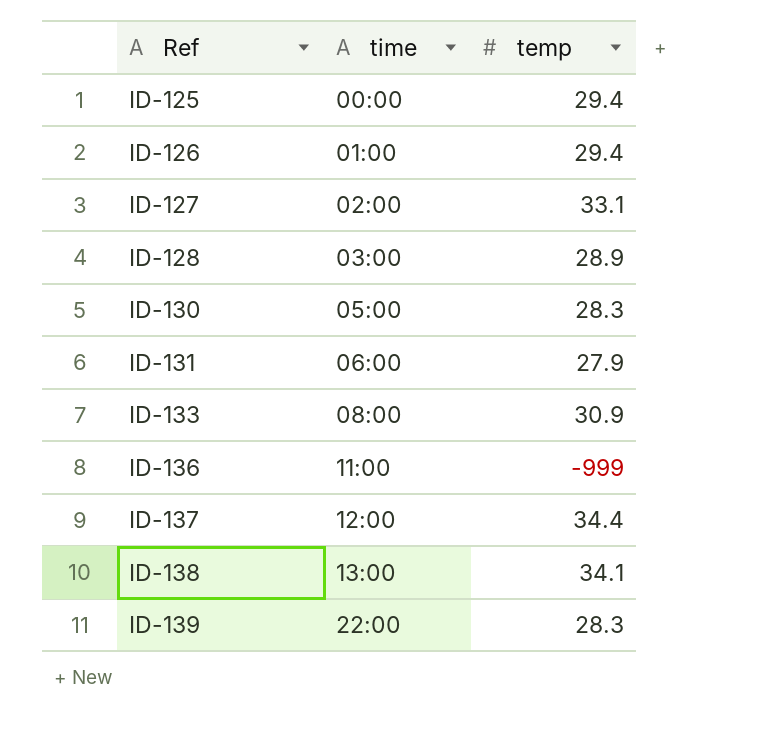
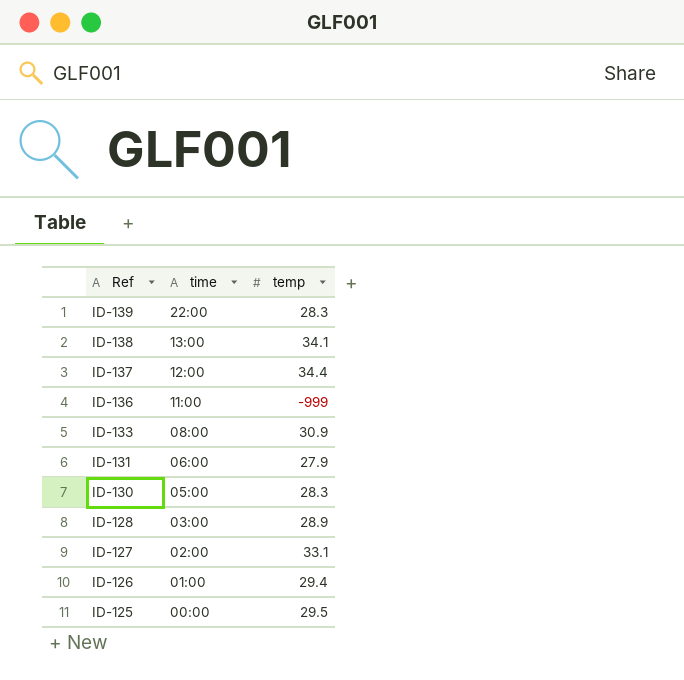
row order: Ref ascending -> Ref descending
ID-125 | temp: 29.4 -> 29.5

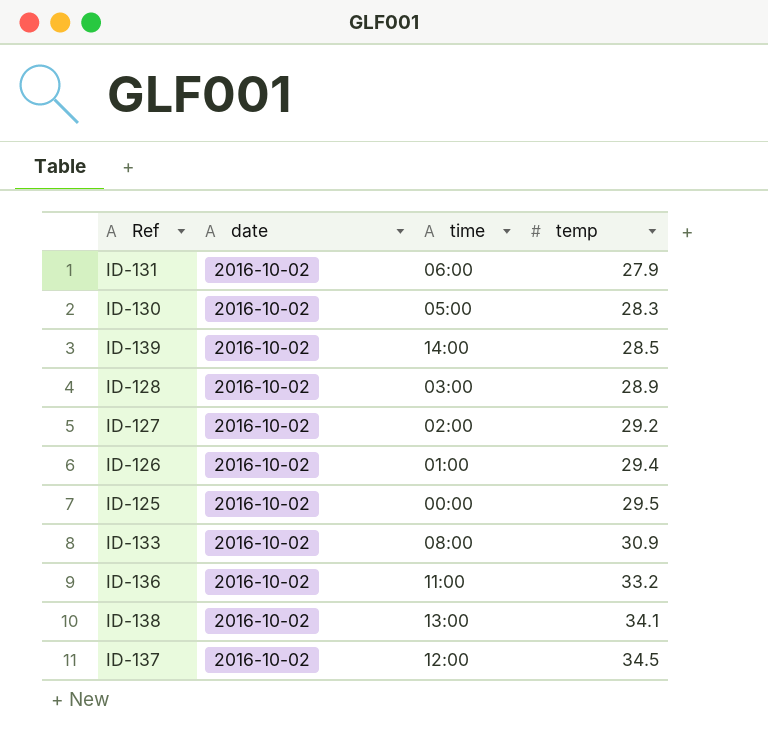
row order: Ref descending -> temp ascending
column date | position: none -> 2
ID-139 | time: 22:00 -> 14:00
ID-139 | temp: 28.3 -> 28.5
ID-127 | temp: 33.1 -> 29.2
ID-136 | temp: -999 -> 33.2
ID-137 | temp: 34.4 -> 34.5

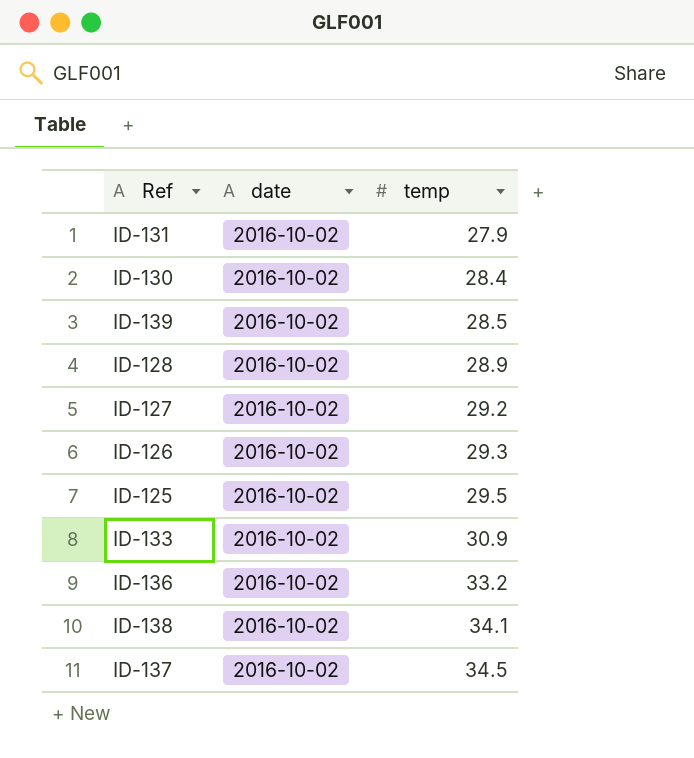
column time | position: 3 -> none
ID-130 | temp: 28.3 -> 28.4
ID-126 | temp: 29.4 -> 29.3

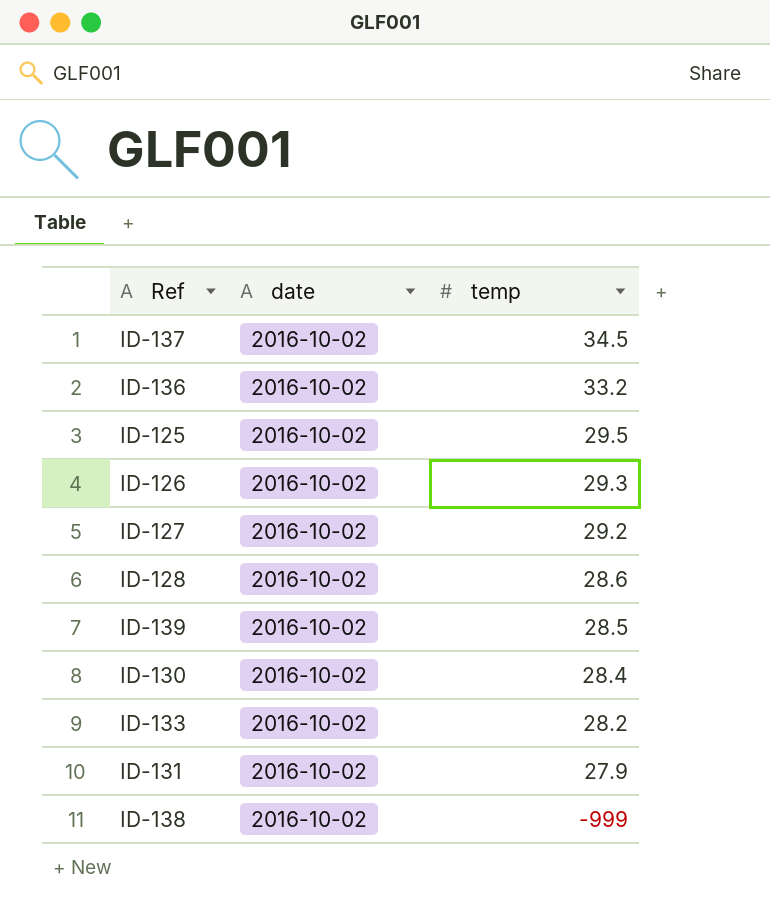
row order: temp ascending -> temp descending
ID-128 | temp: 28.9 -> 28.6
ID-133 | temp: 30.9 -> 28.2
ID-138 | temp: 34.1 -> -999

